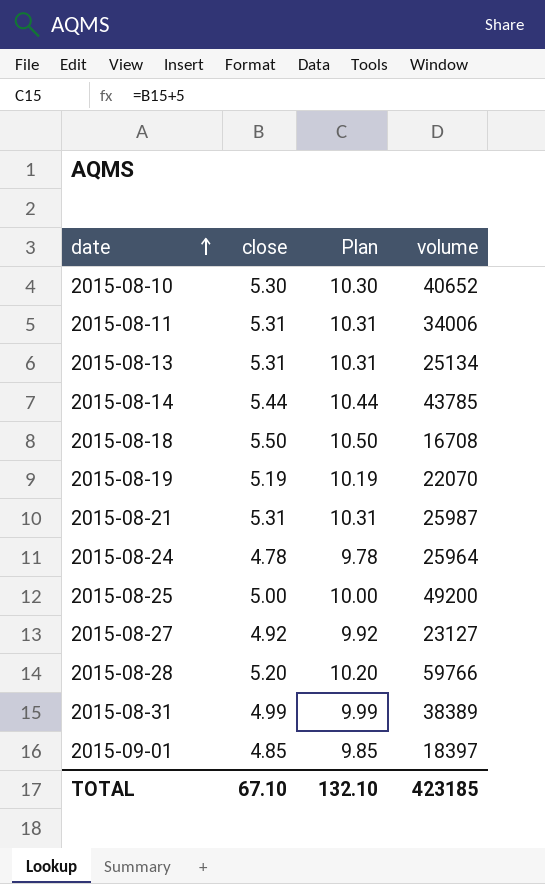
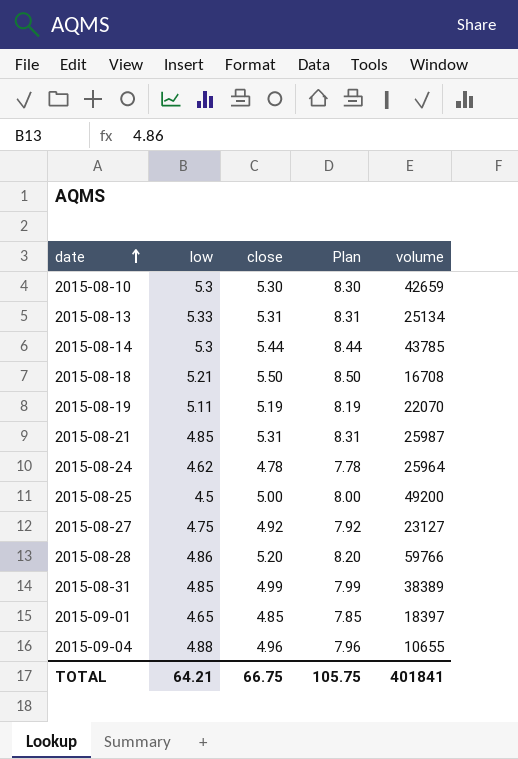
column low | position: none -> 2
column Plan | formula: [close] + 5 -> [close] + 3
row 2015-08-11: 5.31 | 10.31 | 34006 -> none
2015-08-10 | volume: 40652 -> 42659
row 2015-09-04: none -> 4.88 | 4.96 | 7.96 | 10655
TOTAL | close: 67.10 -> 66.75
TOTAL | Plan: 132.10 -> 105.75
TOTAL | volume: 423185 -> 401841

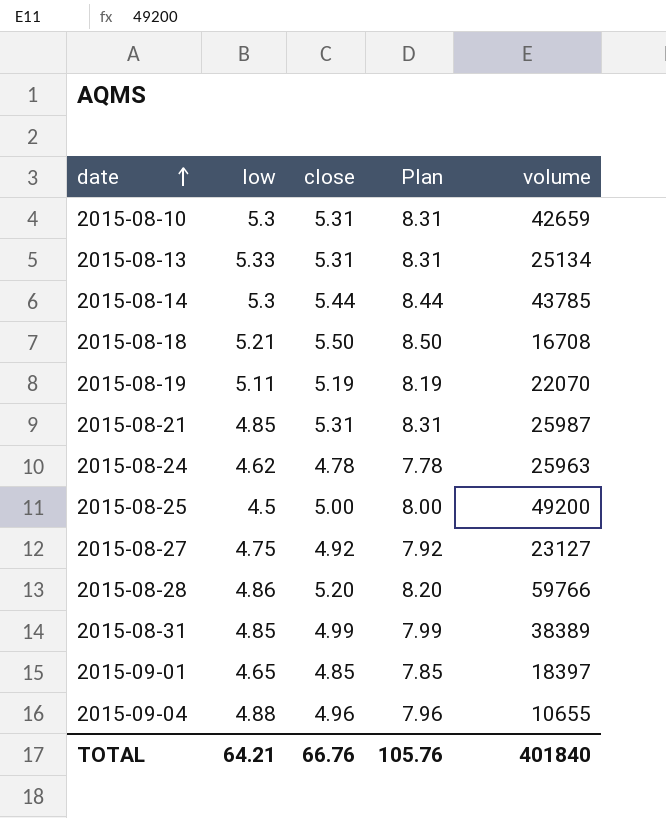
2015-08-10 | close: 5.30 -> 5.31
2015-08-10 | Plan: 8.30 -> 8.31
2015-08-24 | volume: 25964 -> 25963
TOTAL | close: 66.75 -> 66.76
TOTAL | Plan: 105.75 -> 105.76
TOTAL | volume: 401841 -> 401840

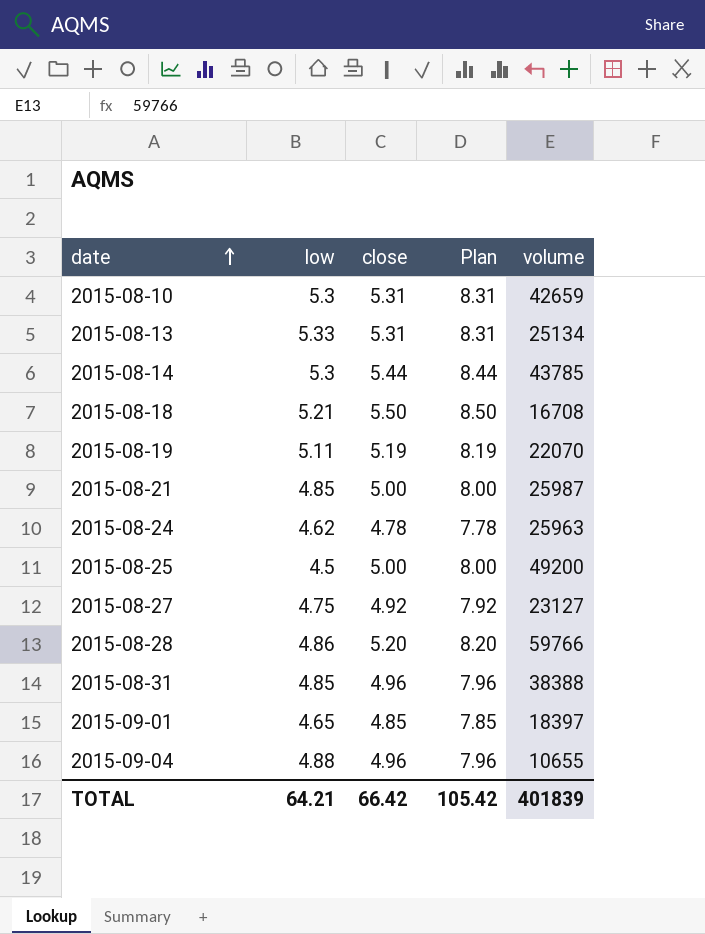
2015-08-21 | close: 5.31 -> 5.00
2015-08-21 | Plan: 8.31 -> 8.00
2015-08-31 | close: 4.99 -> 4.96
2015-08-31 | Plan: 7.99 -> 7.96
2015-08-31 | volume: 38389 -> 38388
TOTAL | close: 66.76 -> 66.42
TOTAL | Plan: 105.76 -> 105.42
TOTAL | volume: 401840 -> 401839

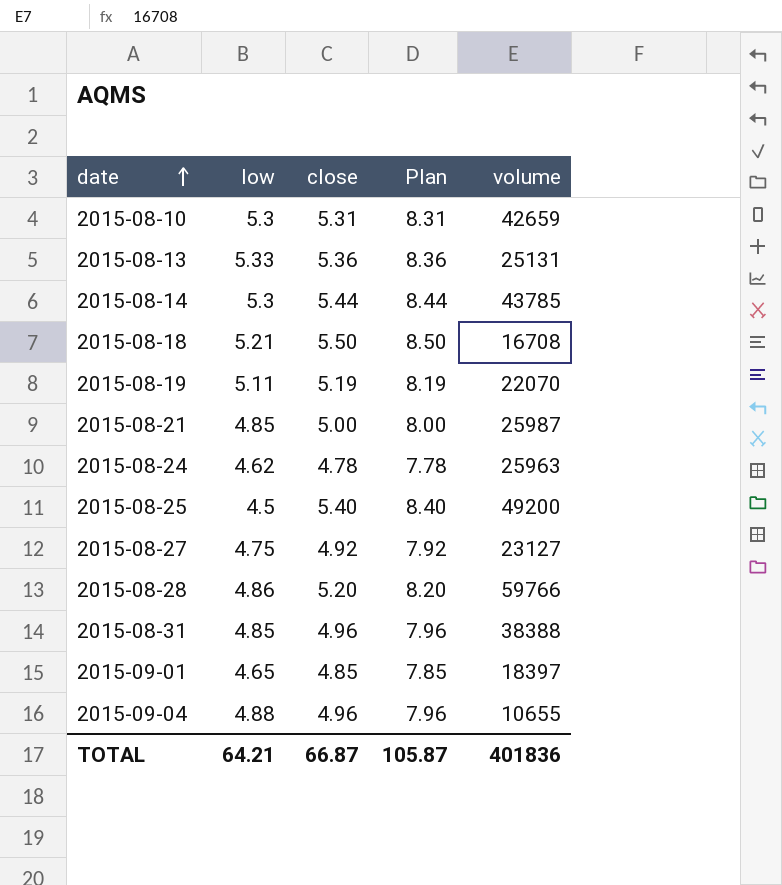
2015-08-13 | close: 5.31 -> 5.36
2015-08-13 | Plan: 8.31 -> 8.36
2015-08-13 | volume: 25134 -> 25131
2015-08-25 | close: 5.00 -> 5.40
2015-08-25 | Plan: 8.00 -> 8.40
TOTAL | close: 66.42 -> 66.87
TOTAL | Plan: 105.42 -> 105.87
TOTAL | volume: 401839 -> 401836

